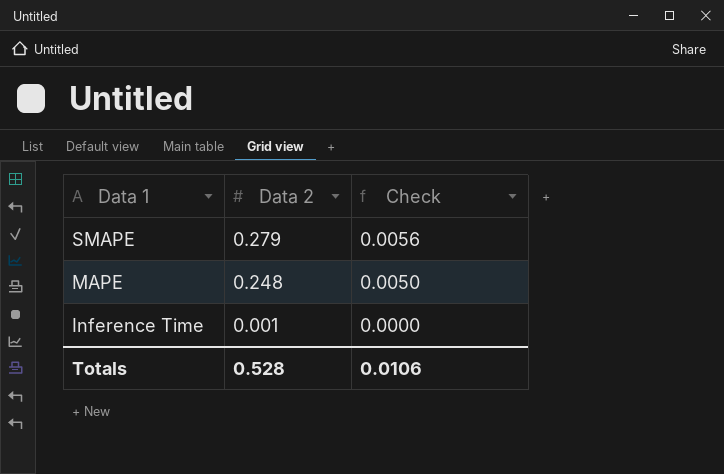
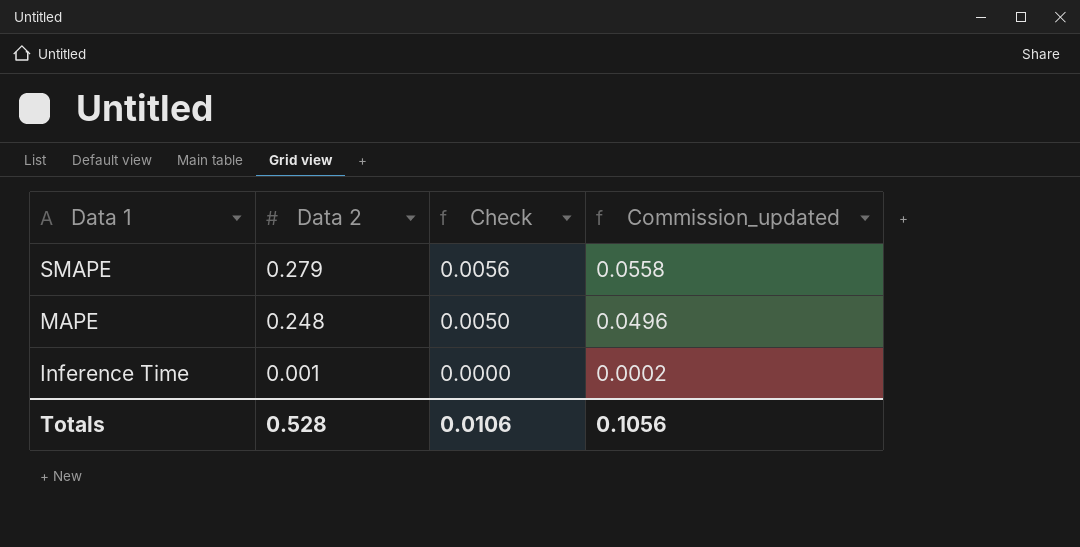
column Commission_updated | formula: none -> [Data 2] * 0.2

